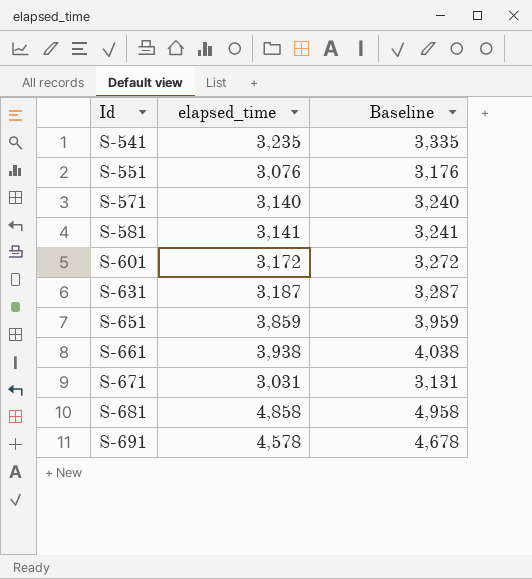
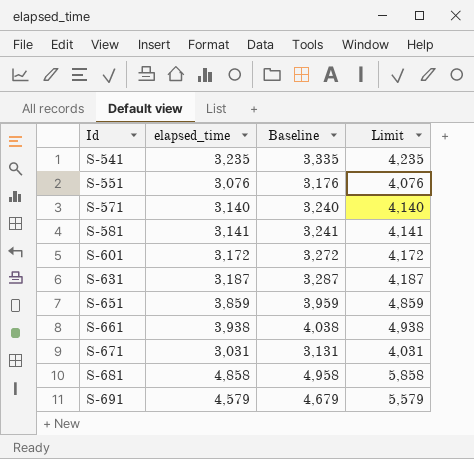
column Limit | formula: none -> [elapsed_time] + 1000
S-691 | elapsed_time: 4,578 -> 4,579
S-691 | Baseline: 4,678 -> 4,679

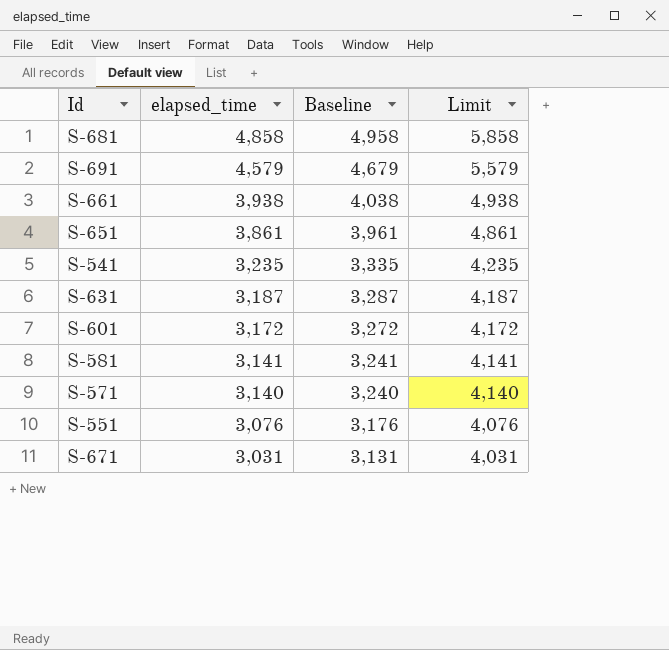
row order: Id ascending -> elapsed_time descending
S-651 | elapsed_time: 3,859 -> 3,861
S-651 | Baseline: 3,959 -> 3,961
S-651 | Limit: 4,859 -> 4,861

